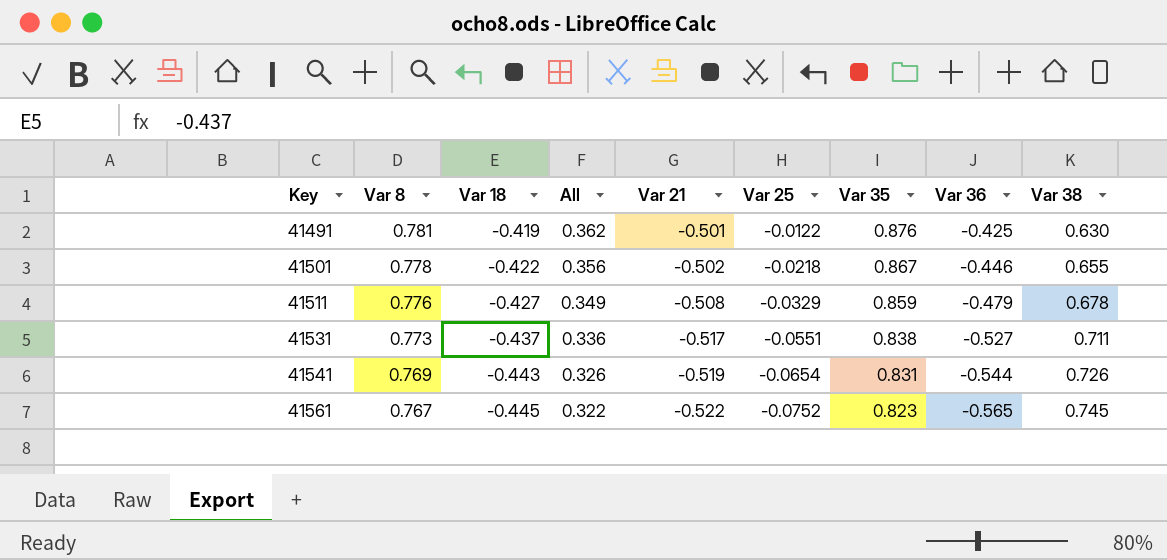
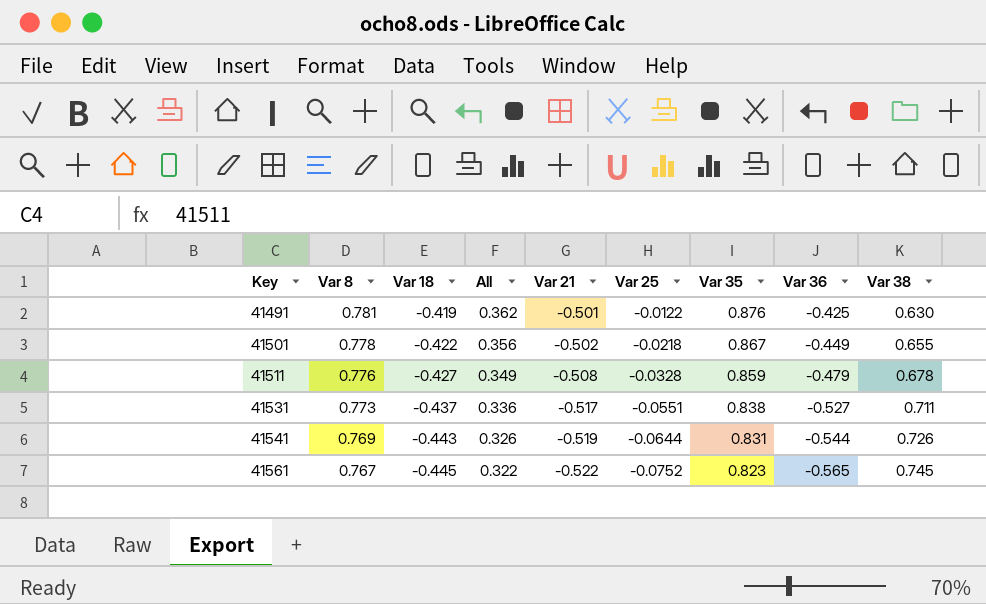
41501 | Var 36: -0.446 -> -0.449
41511 | Var 25: -0.0329 -> -0.0328
41541 | Var 25: -0.0654 -> -0.0644

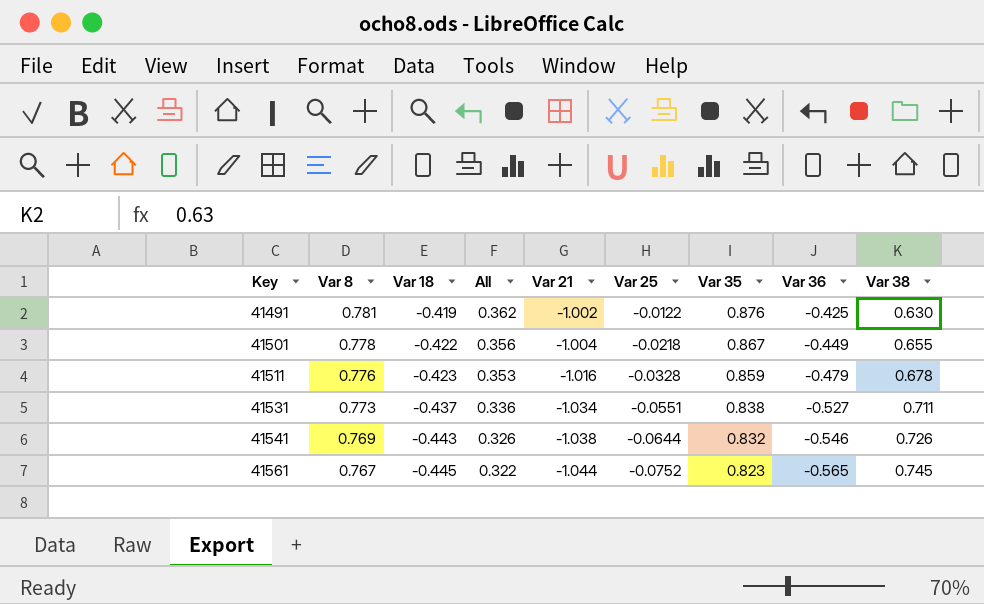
41491 | Var 21: -0.501 -> -1.002
41501 | Var 21: -0.502 -> -1.004
41511 | Var 18: -0.427 -> -0.423
41511 | All: 0.349 -> 0.353
41511 | Var 21: -0.508 -> -1.016
41531 | Var 21: -0.517 -> -1.034
41541 | Var 21: -0.519 -> -1.038
41541 | Var 35: 0.831 -> 0.832
41541 | Var 36: -0.544 -> -0.546
41561 | Var 21: -0.522 -> -1.044

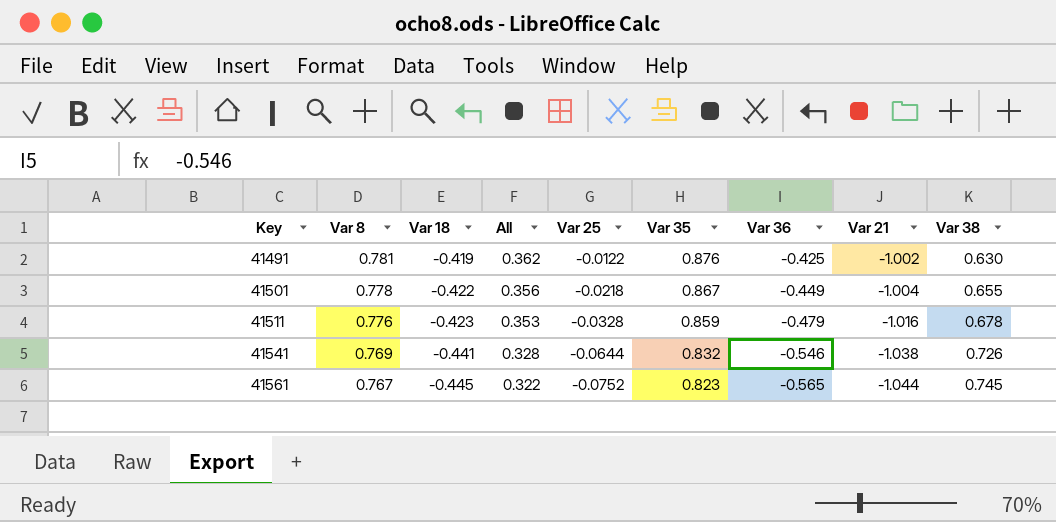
column Var 21 | position: 5 -> 8
row 41531: 0.773 | -0.437 | 0.336 | -1.034 | -0.0551 | 0.838 | -0.527 | 0.711 -> none
41541 | Var 18: -0.443 -> -0.441
41541 | All: 0.326 -> 0.328

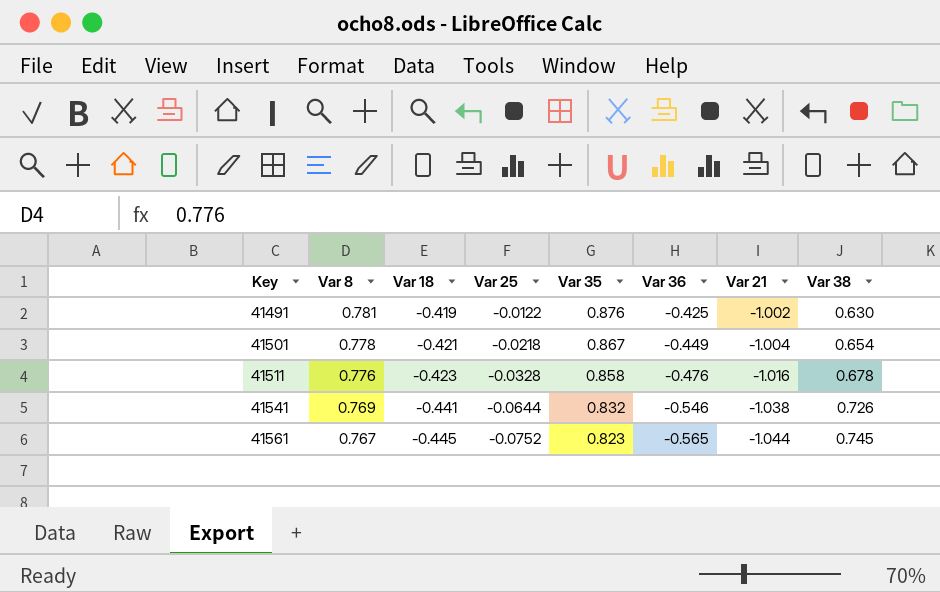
column All | formula: [Var 8] + [Var 18] -> none
41501 | Var 18: -0.422 -> -0.421
41501 | Var 38: 0.655 -> 0.654
41511 | Var 35: 0.859 -> 0.858
41511 | Var 36: -0.479 -> -0.476

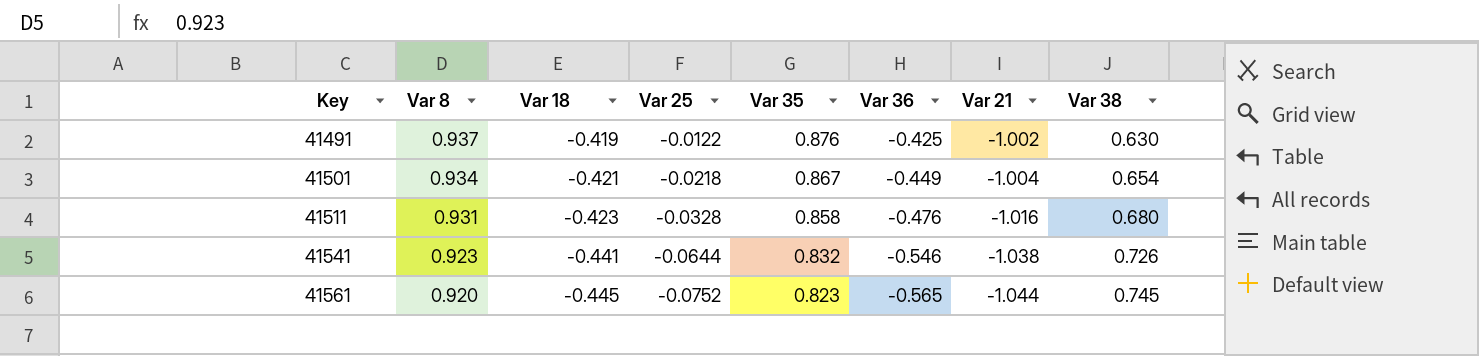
41491 | Var 8: 0.781 -> 0.937
41501 | Var 8: 0.778 -> 0.934
41511 | Var 8: 0.776 -> 0.931
41511 | Var 38: 0.678 -> 0.680
41541 | Var 8: 0.769 -> 0.923
41561 | Var 8: 0.767 -> 0.920

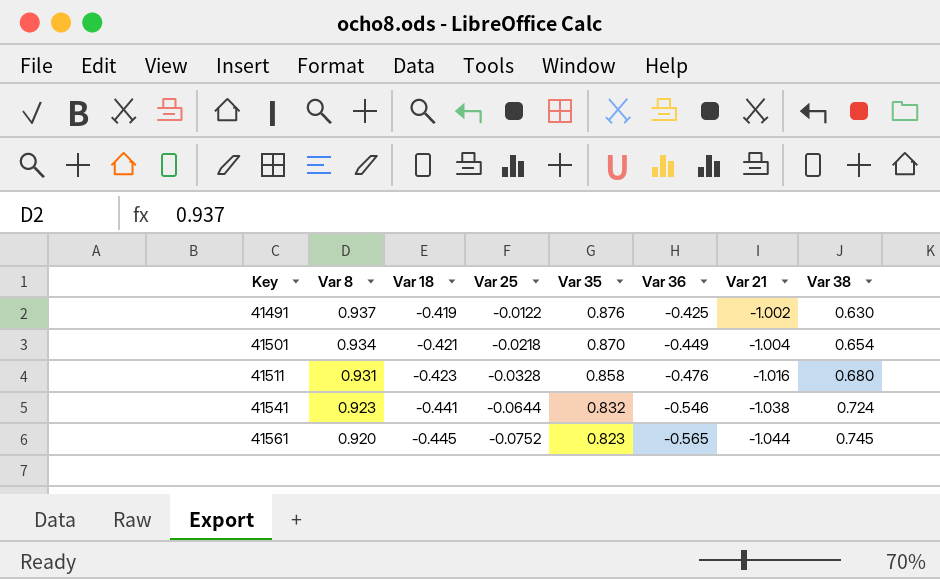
41501 | Var 35: 0.867 -> 0.870
41541 | Var 38: 0.726 -> 0.724

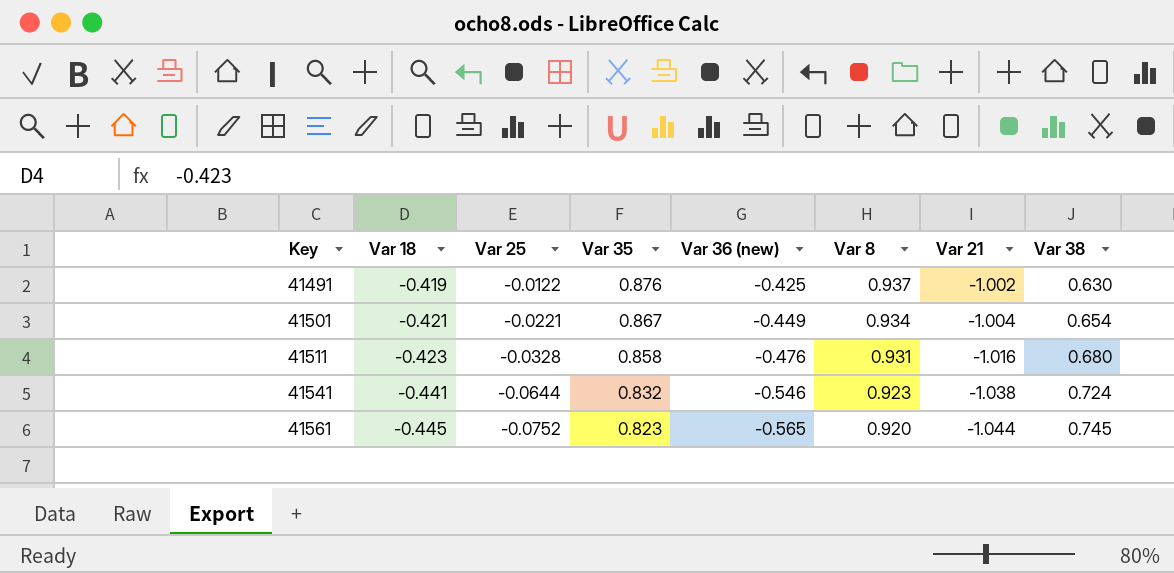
column name: Var 36 -> Var 36 (new)
column Var 8 | position: 2 -> 6
41501 | Var 25: -0.0218 -> -0.0221
41501 | Var 35: 0.870 -> 0.867

